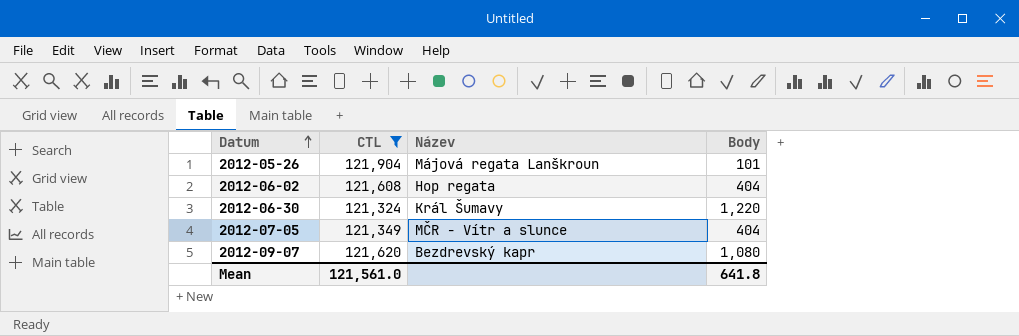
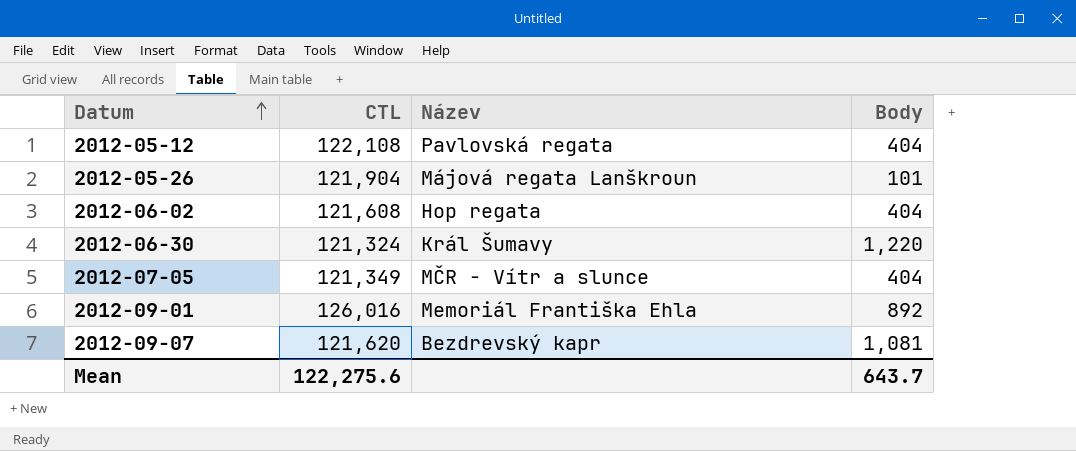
filter: CTL <= 121,904 -> none
2012-09-07 | Body: 1,080 -> 1,081
Mean | CTL: 121,561.0 -> 122,275.6
Mean | Body: 641.8 -> 643.7

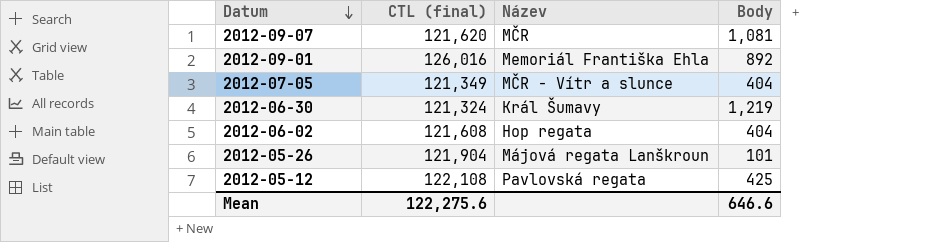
row order: Datum ascending -> Datum descending
column name: CTL -> CTL (final)
2012-09-07 | Název: Bezdrevský kapr -> MČR
2012-06-30 | Body: 1,220 -> 1,219
2012-05-12 | Body: 404 -> 425
Mean | Body: 643.7 -> 646.6

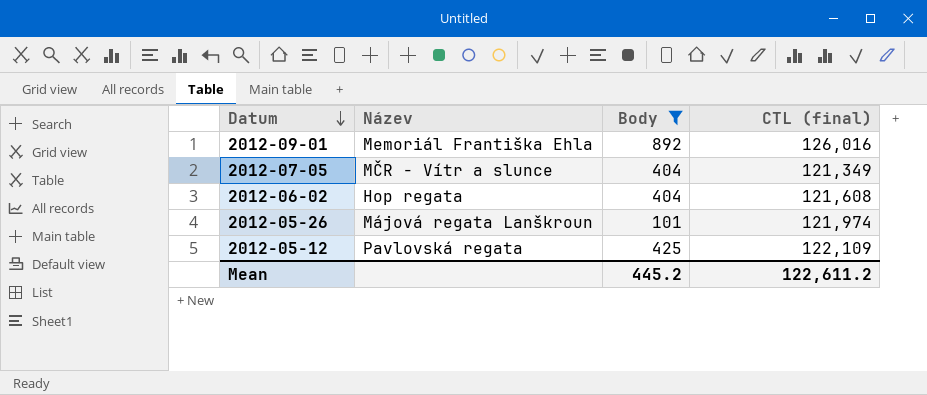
filter: none -> Body <= 892
column CTL (final) | position: 2 -> 4
2012-05-26 | CTL (final): 121,904 -> 121,974
2012-05-12 | CTL (final): 122,108 -> 122,109
Mean | Body: 646.6 -> 445.2
Mean | CTL (final): 122,275.6 -> 122,611.2

